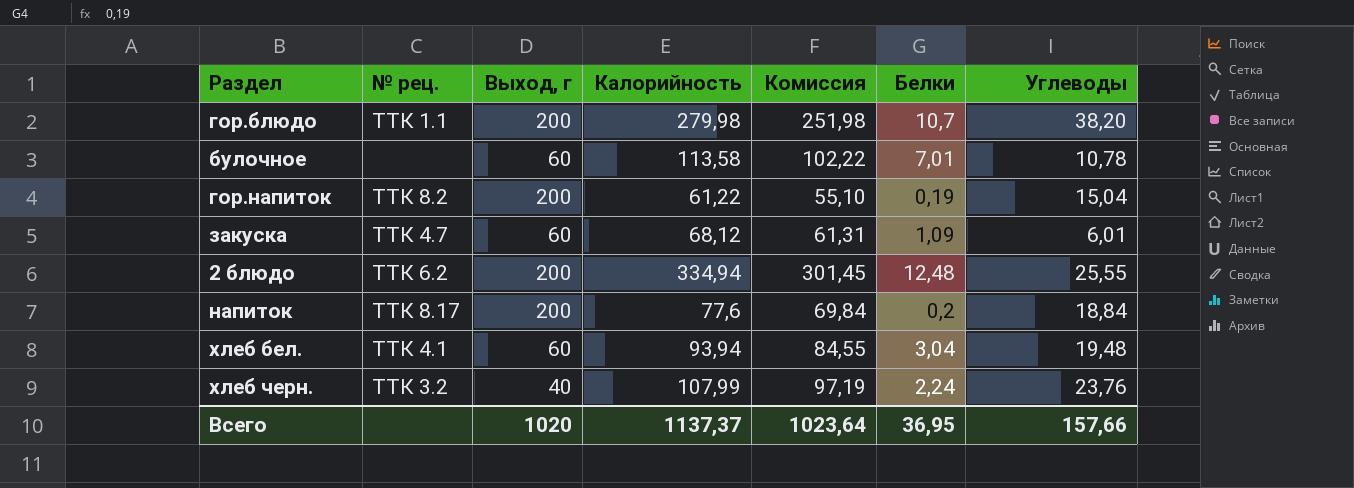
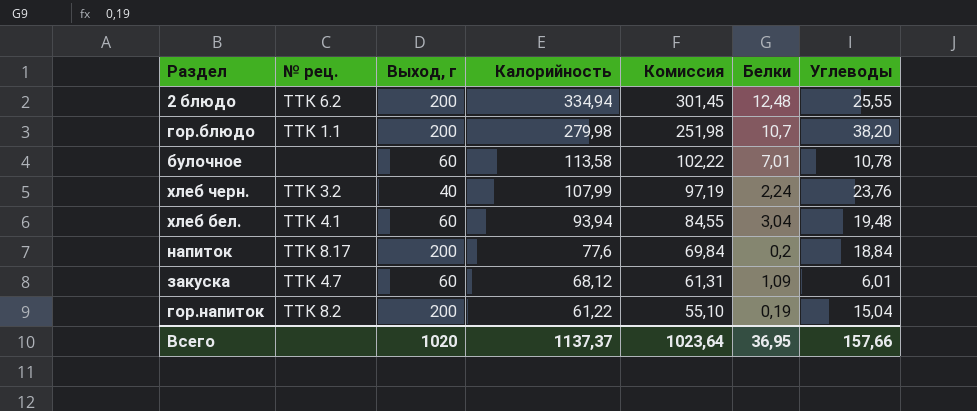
row order: none -> Калорийность descending

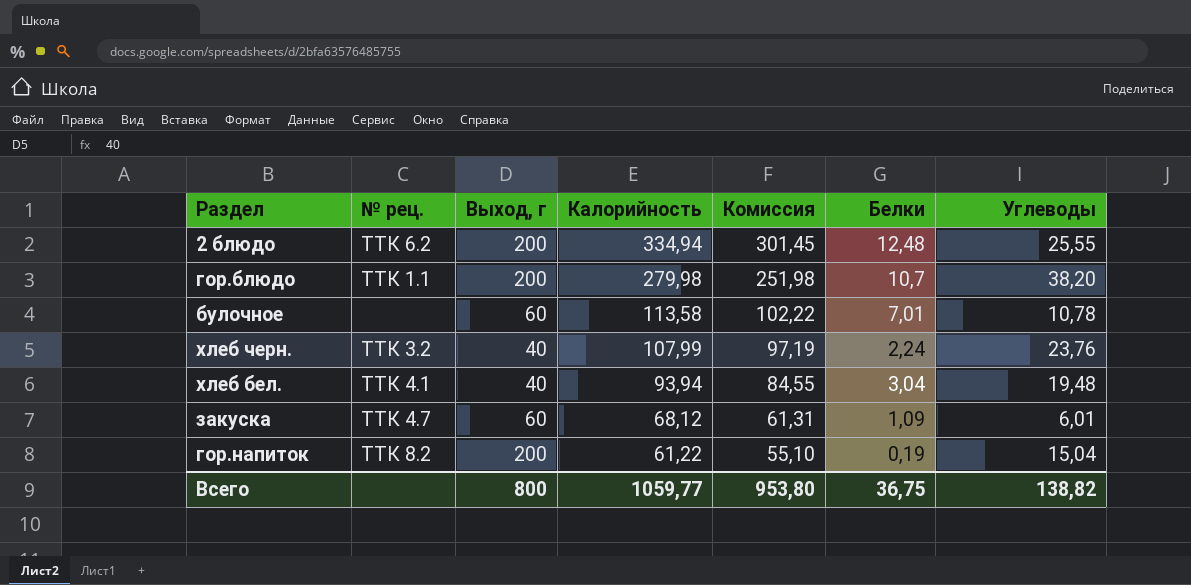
row напиток: ТТК 8.17 | 200 | 77,6 | 69,84 | 0,2 | 18,84 -> none
хлеб бел. | Выход, г: 60 -> 40
Всего | Выход, г: 1020 -> 800
Всего | Калорийность: 1137,37 -> 1059,77
Всего | Комиссия: 1023,64 -> 953,80
Всего | Белки: 36,95 -> 36,75
Всего | Углеводы: 157,66 -> 138,82

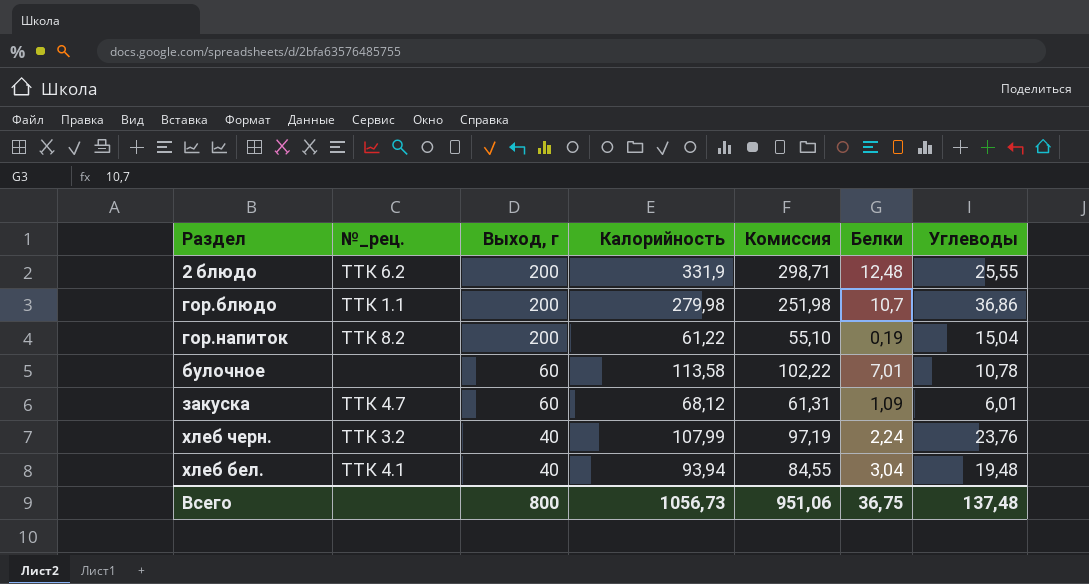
row order: Калорийность descending -> Выход, г descending
column name: № рец. -> №_рец.
2 блюдо | Калорийность: 334,94 -> 331,9
2 блюдо | Комиссия: 301,45 -> 298,71
гор.блюдо | Углеводы: 38,20 -> 36,86
Всего | Калорийность: 1059,77 -> 1056,73
Всего | Комиссия: 953,80 -> 951,06
Всего | Углеводы: 138,82 -> 137,48

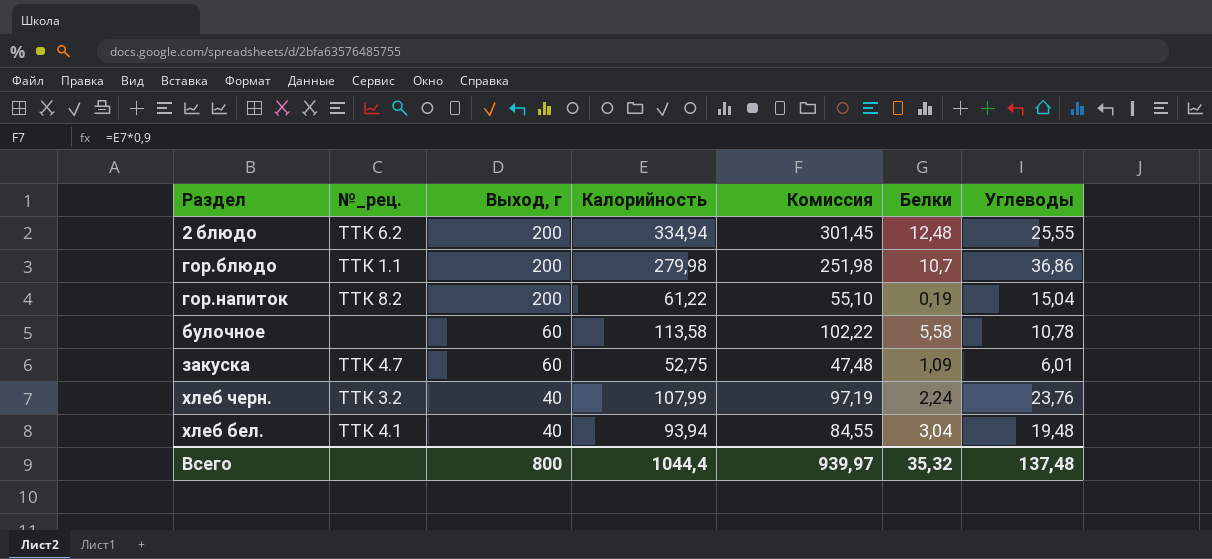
2 блюдо | Калорийность: 331,9 -> 334,94
2 блюдо | Комиссия: 298,71 -> 301,45
булочное | Белки: 7,01 -> 5,58
закуска | Калорийность: 68,12 -> 52,75
закуска | Комиссия: 61,31 -> 47,48
Всего | Калорийность: 1056,73 -> 1044,4
Всего | Комиссия: 951,06 -> 939,97
Всего | Белки: 36,75 -> 35,32

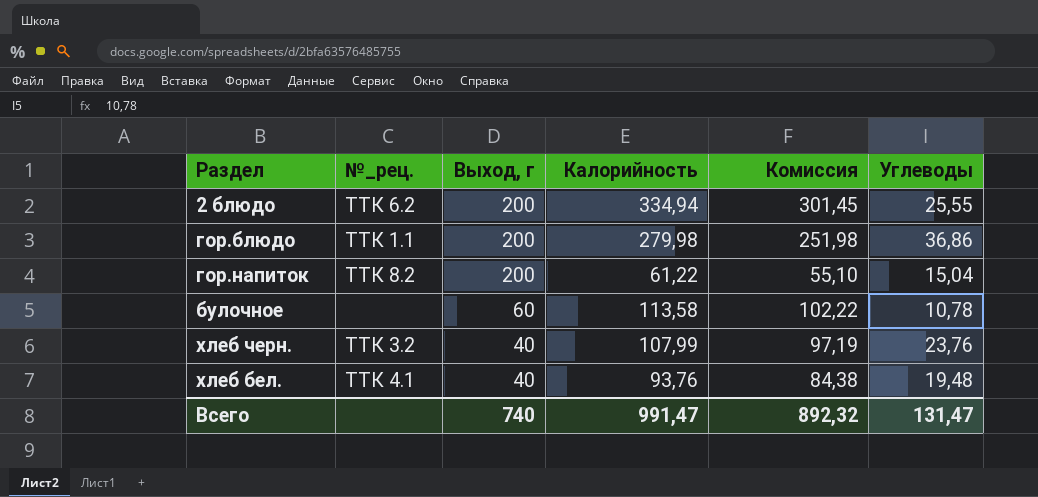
column Белки | position: 6 -> none
row закуска: ТТК 4.7 | 60 | 52,75 | 47,48 | 1,09 | 6,01 -> none
хлеб бел. | Калорийность: 93,94 -> 93,76
хлеб бел. | Комиссия: 84,55 -> 84,38
Всего | Выход, г: 800 -> 740
Всего | Калорийность: 1044,4 -> 991,47
Всего | Комиссия: 939,97 -> 892,32
Всего | Углеводы: 137,48 -> 131,47

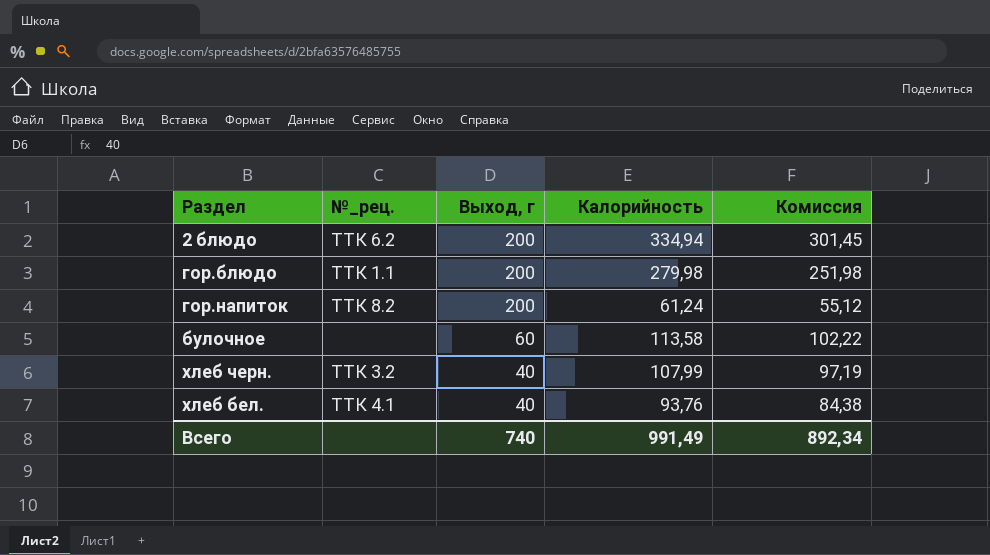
column Углеводы | position: 6 -> none
гор.напиток | Калорийность: 61,22 -> 61,24
гор.напиток | Комиссия: 55,10 -> 55,12
Всего | Калорийность: 991,47 -> 991,49
Всего | Комиссия: 892,32 -> 892,34

